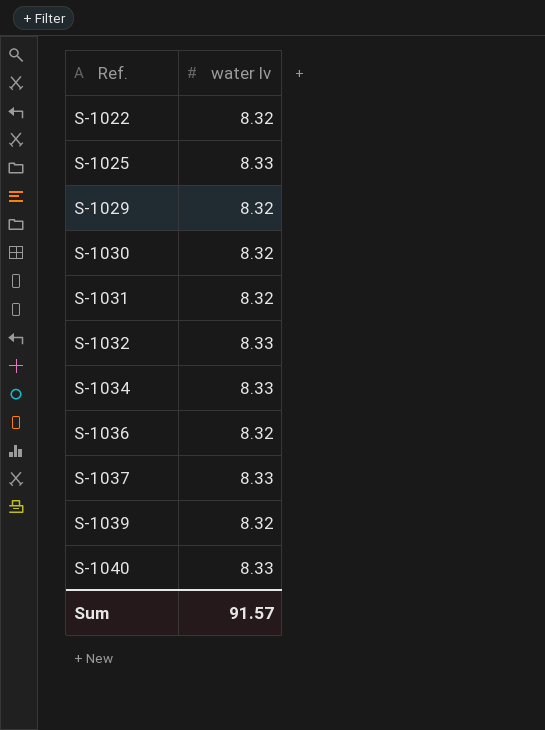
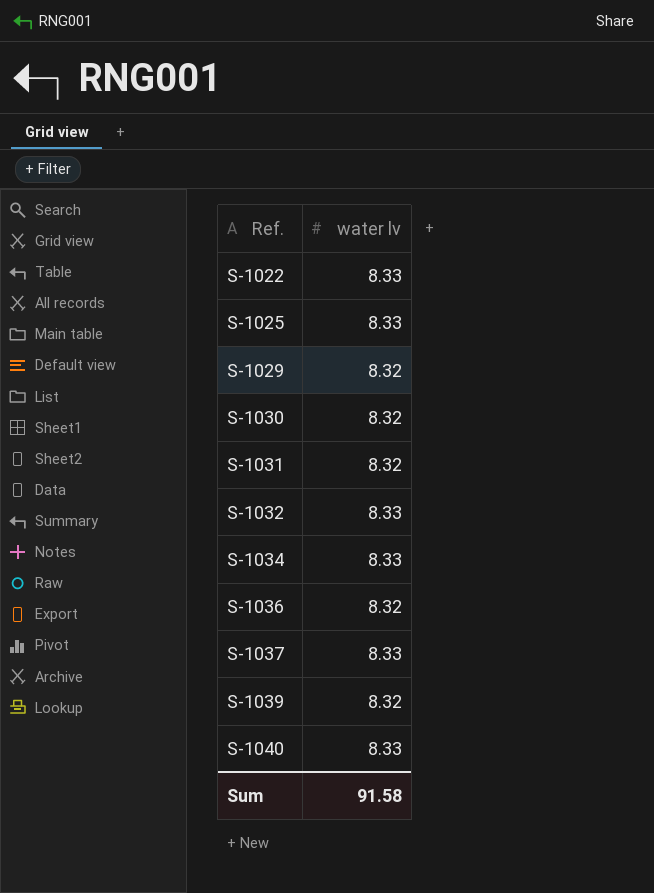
S-1022 | water lv: 8.32 -> 8.33
Sum | water lv: 91.57 -> 91.58

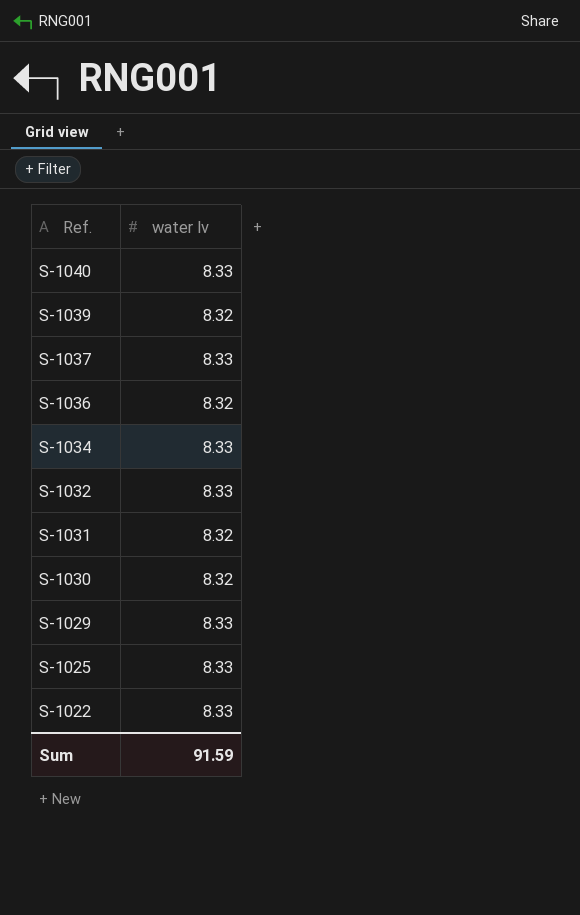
row order: Ref. ascending -> Ref. descending
S-1029 | water lv: 8.32 -> 8.33
Sum | water lv: 91.58 -> 91.59

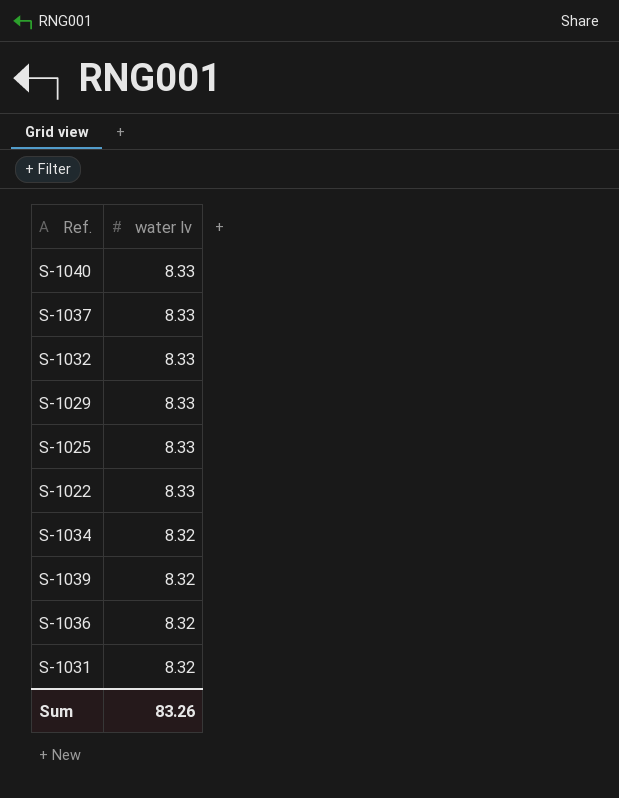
row order: Ref. descending -> water lv descending
row S-1030: 8.32 -> none
S-1034 | water lv: 8.33 -> 8.32
Sum | water lv: 91.59 -> 83.26

